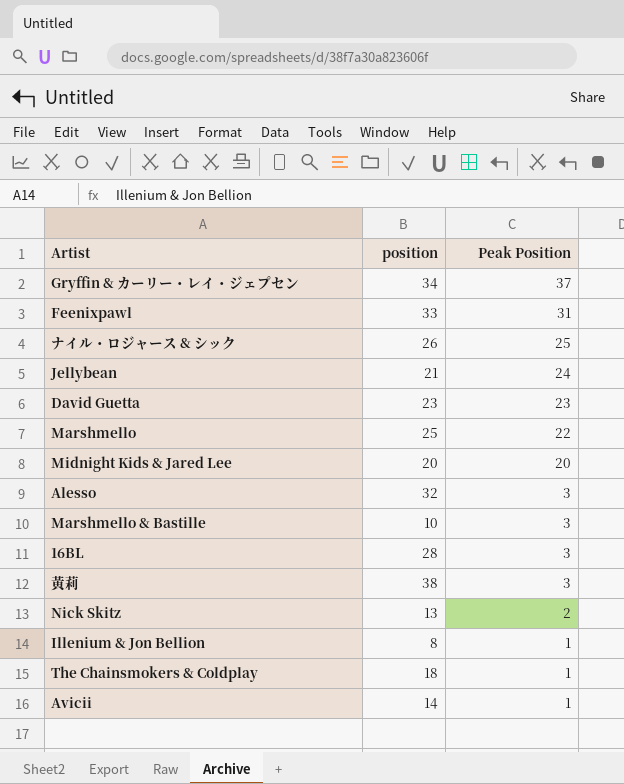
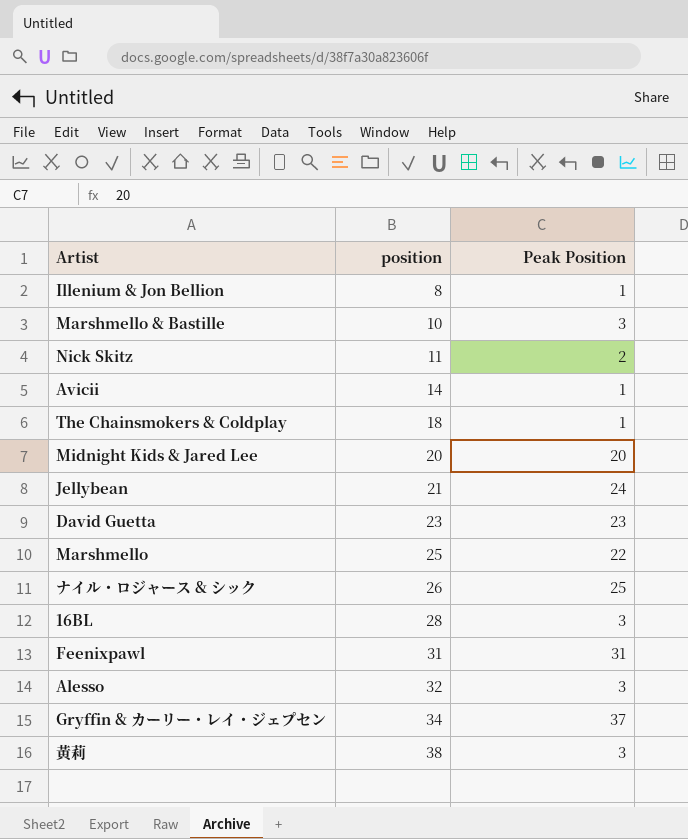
row order: Peak Position descending -> position ascending
Nick Skitz | position: 13 -> 11
Feenixpawl | position: 33 -> 31

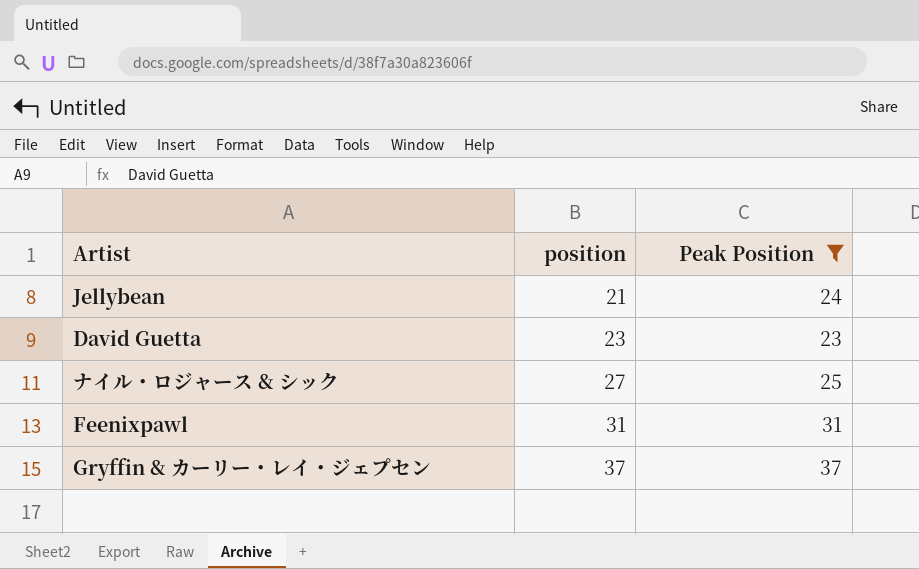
filter: none -> Peak Position >= 23
ナイル・ロジャース & シック | position: 26 -> 27
Gryffin & カーリー・レイ・ジェプセン | position: 34 -> 37

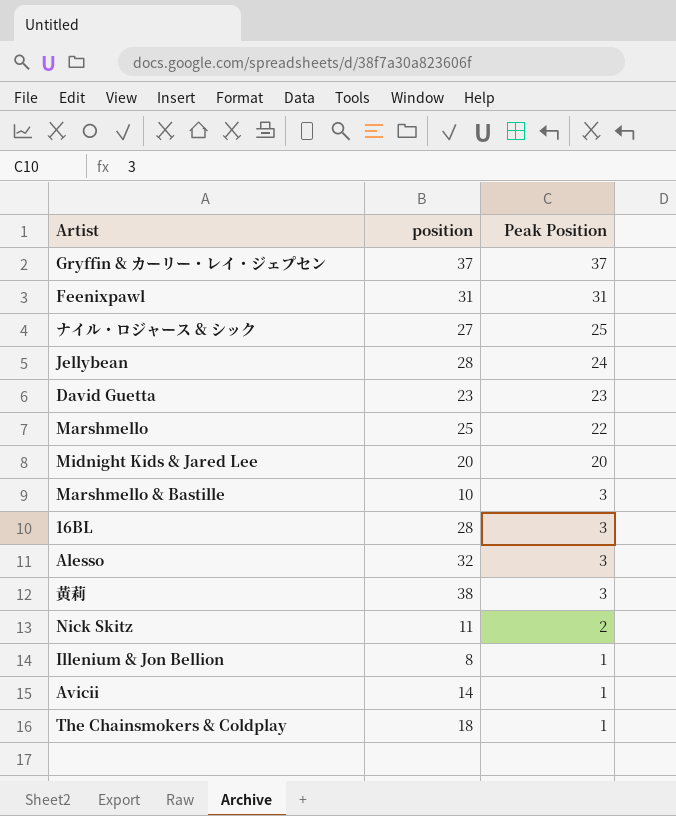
filter: Peak Position >= 23 -> none
row order: position ascending -> Peak Position descending
Jellybean | position: 21 -> 28

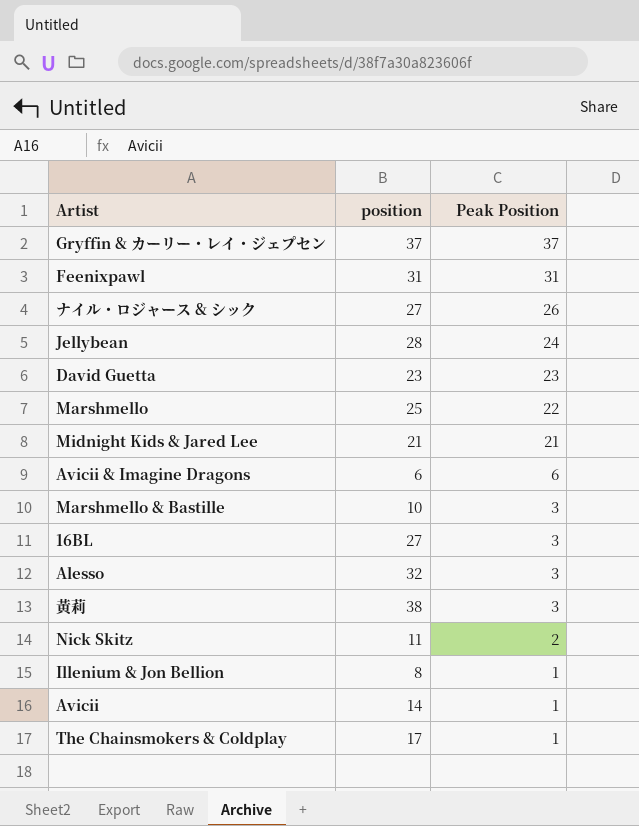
ナイル・ロジャース & シック | Peak Position: 25 -> 26
Midnight Kids & Jared Lee | position: 20 -> 21
Midnight Kids & Jared Lee | Peak Position: 20 -> 21
row Avicii & Imagine Dragons: none -> 6 | 6
16BL | position: 28 -> 27
The Chainsmokers & Coldplay | position: 18 -> 17

